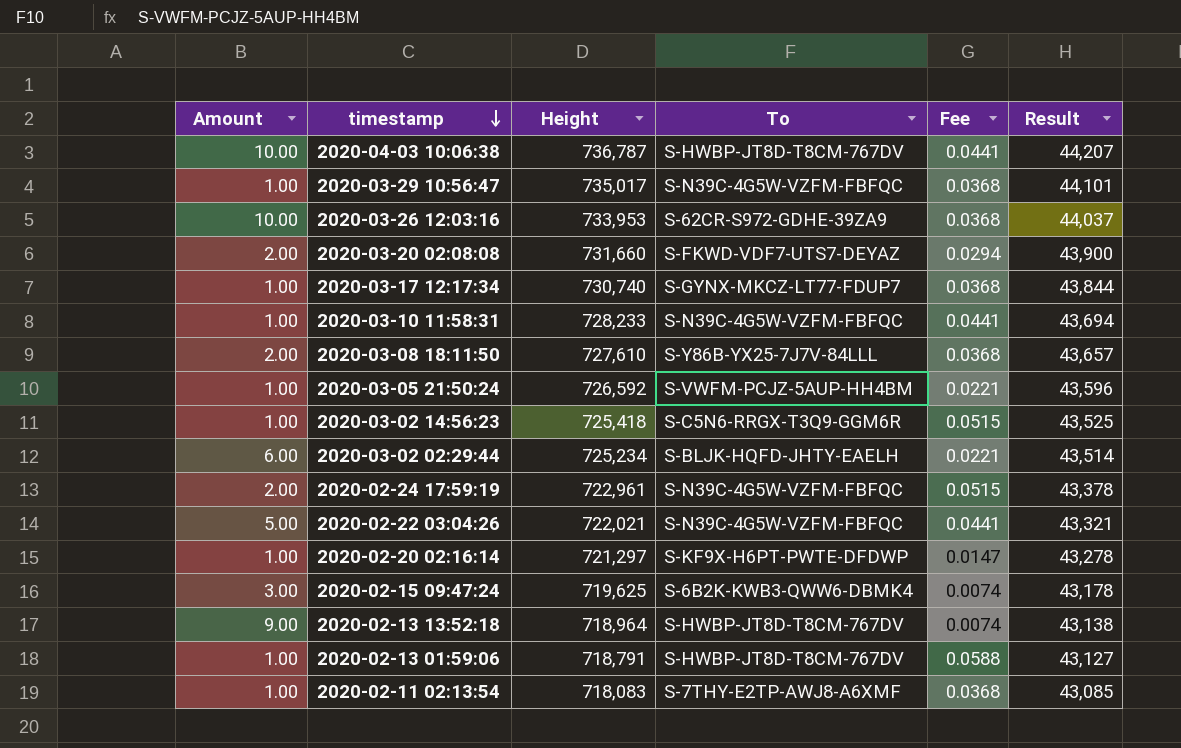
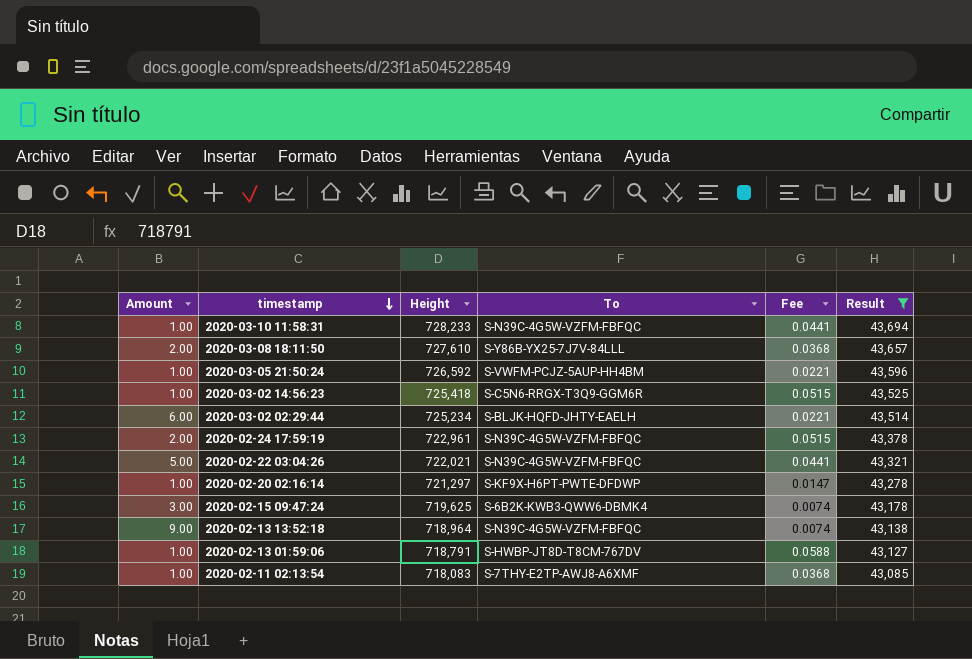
filter: none -> Result <= 43,694
2020-02-13 13:52:18 | To: S-HWBP-JT8D-T8CM-767DV -> S-N39C-4G5W-VZFM-FBFQC

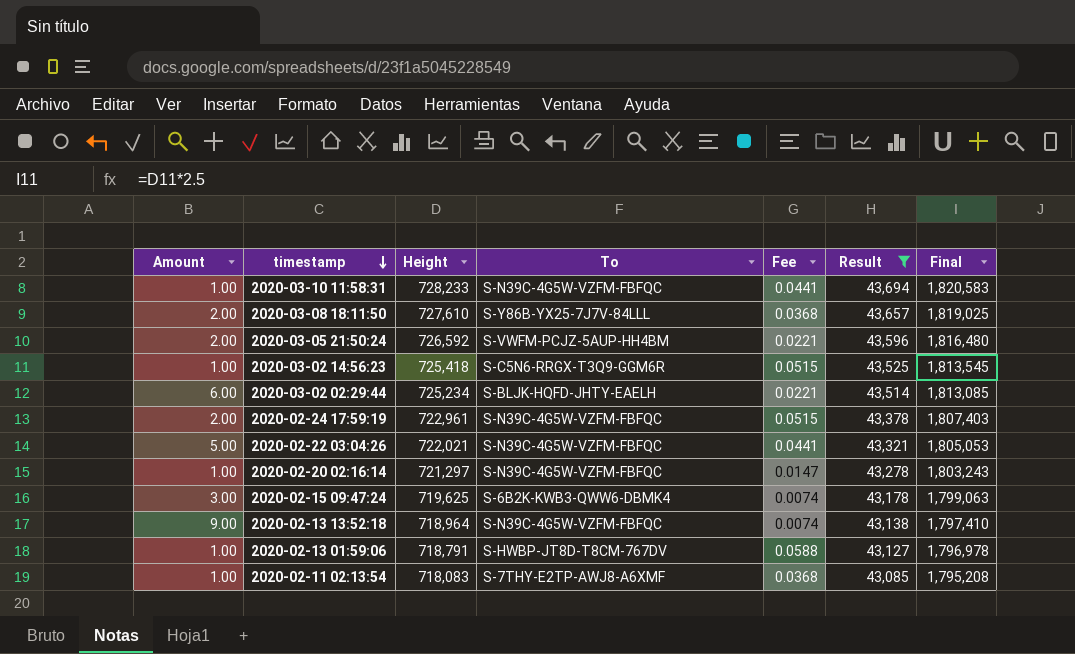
column Final | formula: none -> [Height] * 2.5
2020-03-05 21:50:24 | Amount: 1.00 -> 2.00
2020-02-20 02:16:14 | To: S-KF9X-H6PT-PWTE-DFDWP -> S-N39C-4G5W-VZFM-FBFQC

